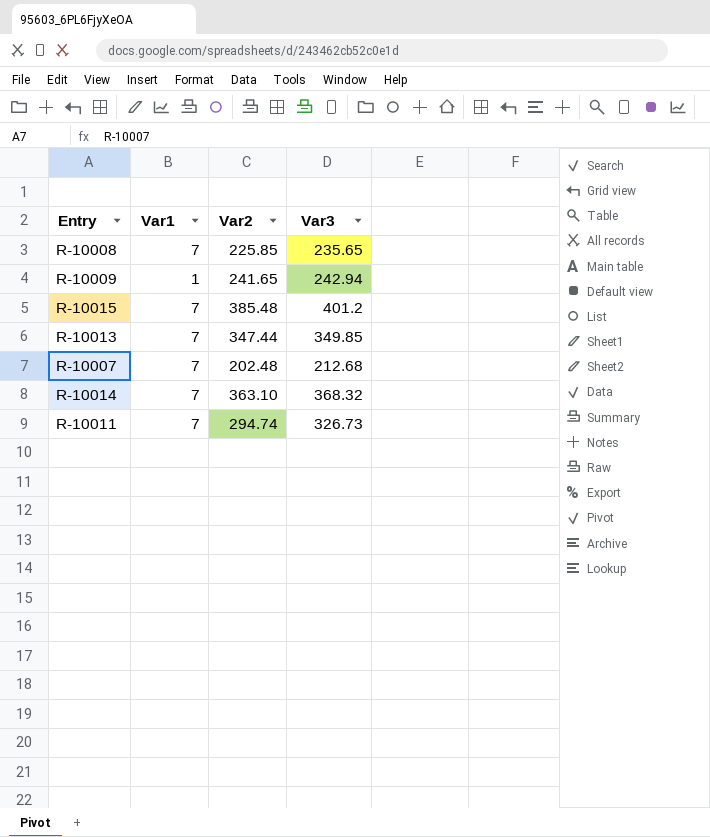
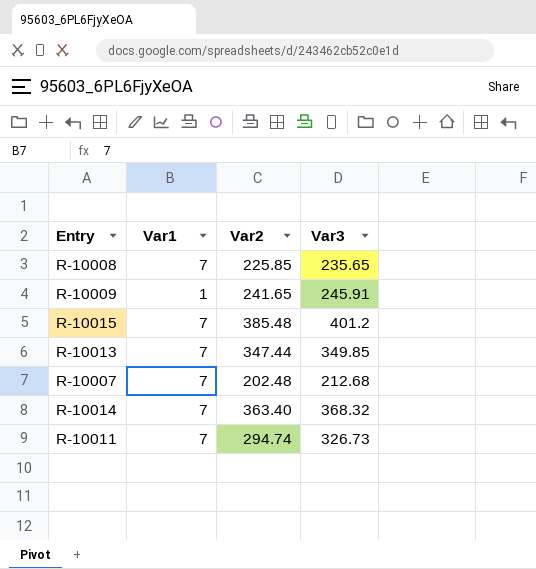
R-10009 | Var3: 242.94 -> 245.91
R-10014 | Var2: 363.10 -> 363.40

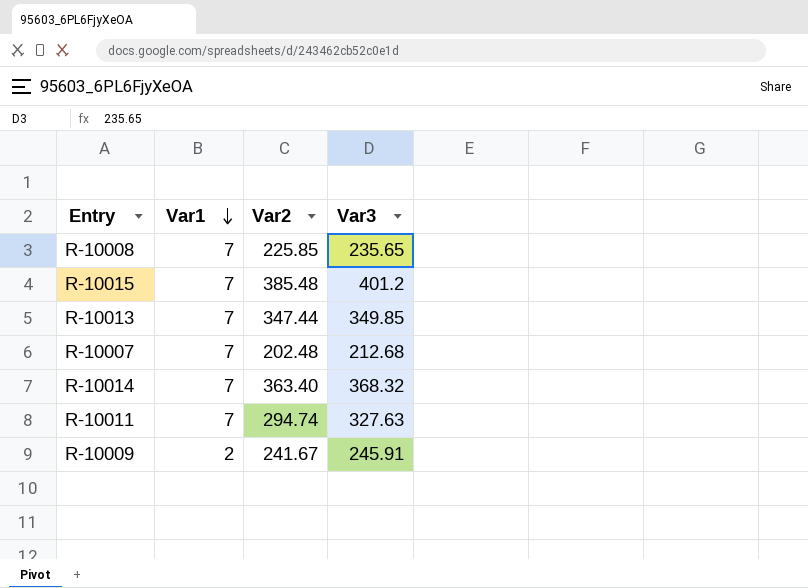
row order: none -> Var1 descending
R-10011 | Var3: 326.73 -> 327.63
R-10009 | Var1: 1 -> 2
R-10009 | Var2: 241.65 -> 241.67

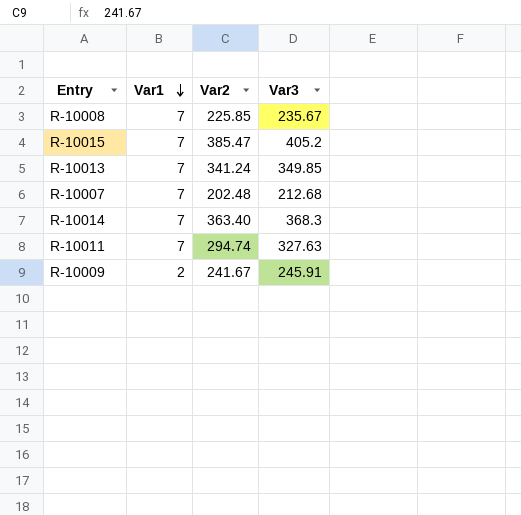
R-10008 | Var3: 235.65 -> 235.67
R-10015 | Var2: 385.48 -> 385.47
R-10015 | Var3: 401.2 -> 405.2
R-10013 | Var2: 347.44 -> 341.24
R-10014 | Var3: 368.32 -> 368.3

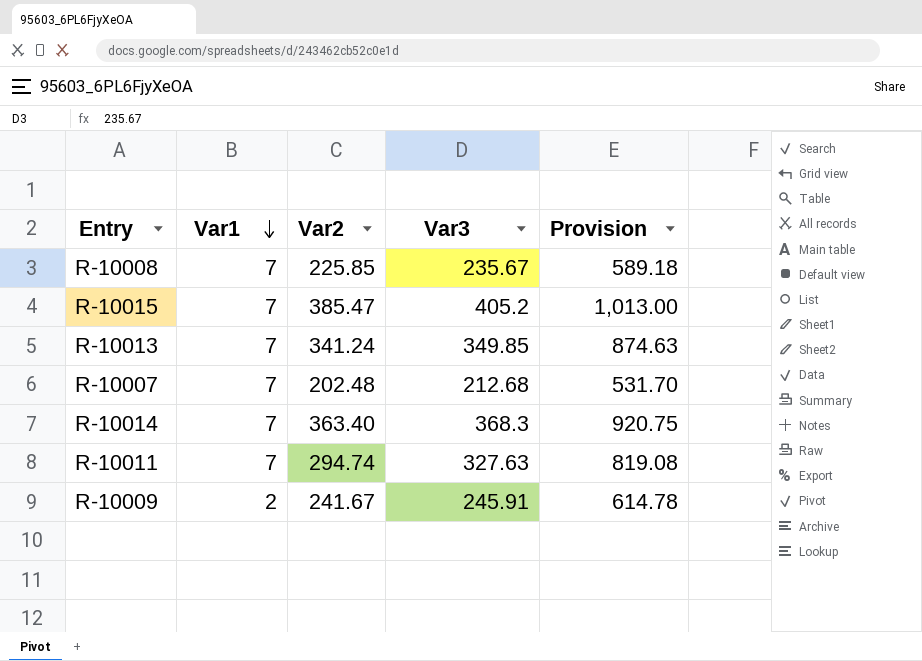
column Provision | formula: none -> [Var3] * 2.5

